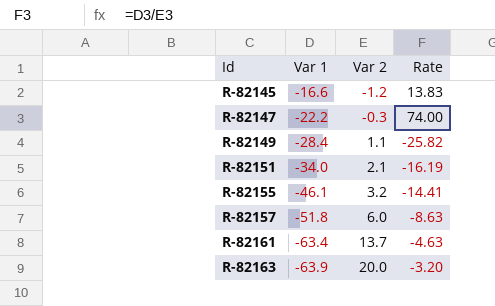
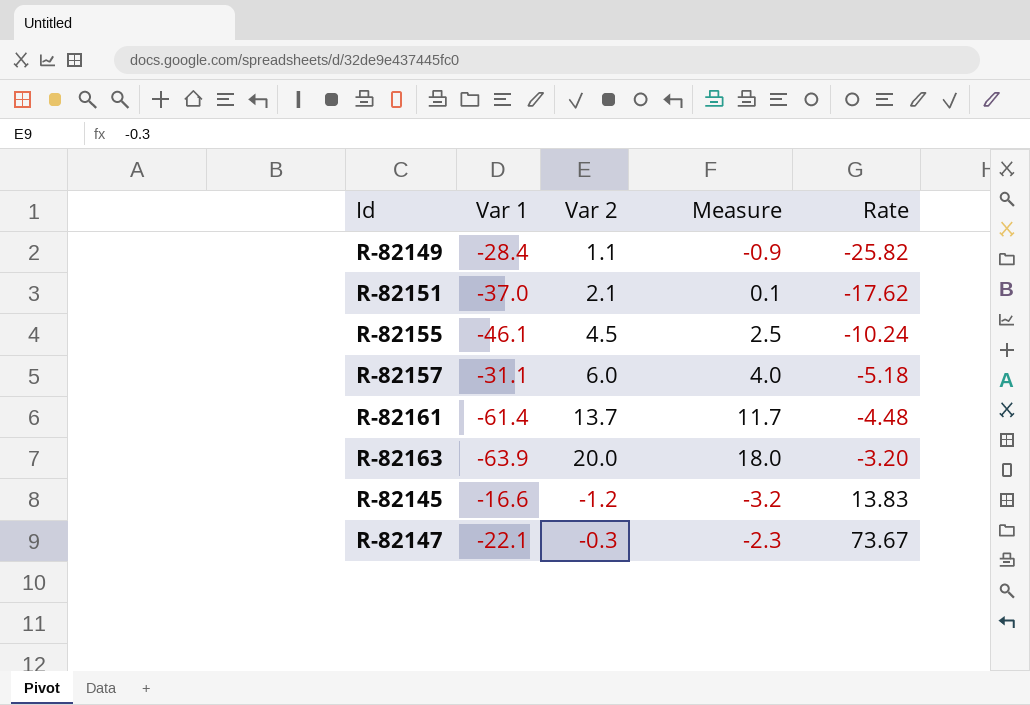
row order: Id ascending -> Rate ascending
column Measure | formula: none -> [Var 2] - 2
R-82151 | Var 1: -34.0 -> -37.0
R-82151 | Rate: -16.19 -> -17.62
R-82155 | Var 2: 3.2 -> 4.5
R-82155 | Rate: -14.41 -> -10.24
R-82157 | Var 1: -51.8 -> -31.1
R-82157 | Rate: -8.63 -> -5.18
R-82161 | Var 1: -63.4 -> -61.4
R-82161 | Rate: -4.63 -> -4.48
R-82147 | Var 1: -22.2 -> -22.1
R-82147 | Rate: 74.00 -> 73.67

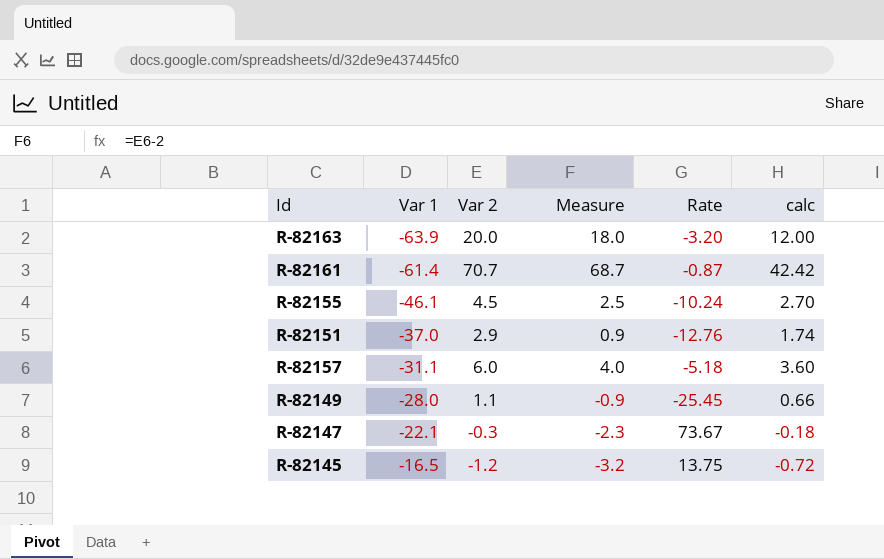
row order: Rate ascending -> Var 1 ascending
column calc | formula: none -> [Var 2] * 0.6
R-82161 | Var 2: 13.7 -> 70.7
R-82161 | Measure: 11.7 -> 68.7
R-82161 | Rate: -4.48 -> -0.87
R-82151 | Var 2: 2.1 -> 2.9
R-82151 | Measure: 0.1 -> 0.9
R-82151 | Rate: -17.62 -> -12.76
R-82149 | Var 1: -28.4 -> -28.0
R-82149 | Rate: -25.82 -> -25.45
R-82145 | Var 1: -16.6 -> -16.5
R-82145 | Rate: 13.83 -> 13.75

